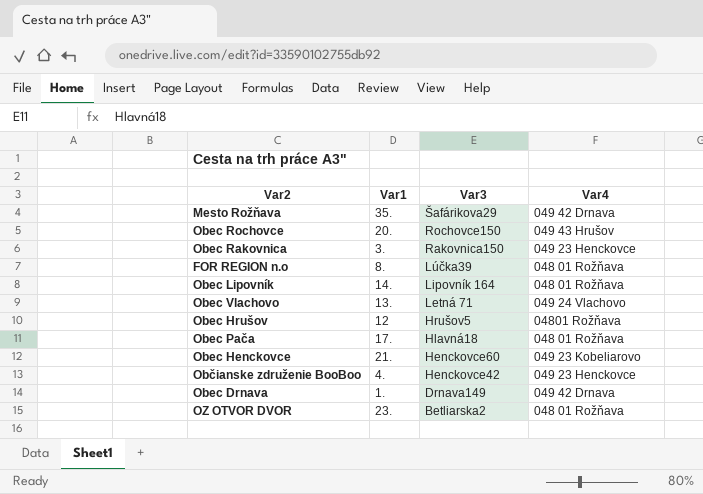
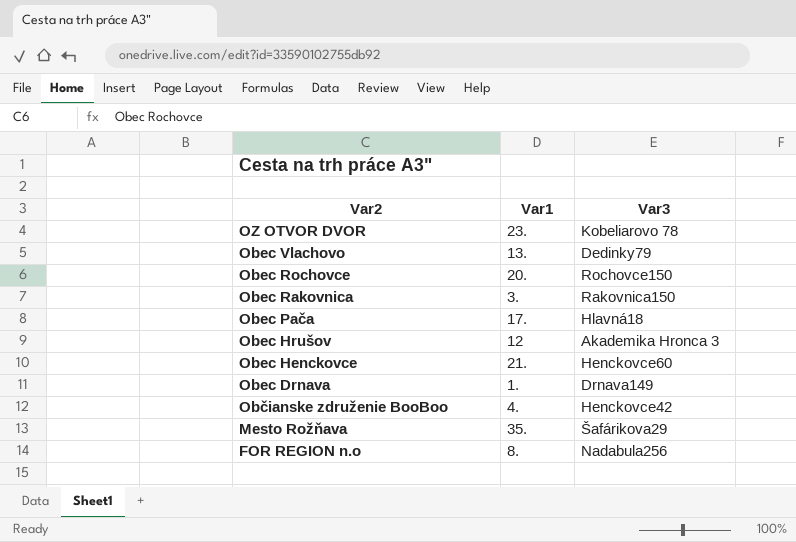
row order: Var3 descending -> Var2 descending
column Var4 | position: 4 -> none
row Obec Lipovník: 14. | Lipovník 164 | 048 01 Rožňava -> none
OZ OTVOR DVOR | Var3: Betliarska2 -> Kobeliarovo 78
Obec Vlachovo | Var3: Letná 71 -> Dedinky79
Obec Hrušov | Var3: Hrušov5 -> Akademika Hronca 3
FOR REGION n.o | Var3: Lúčka39 -> Nadabula256

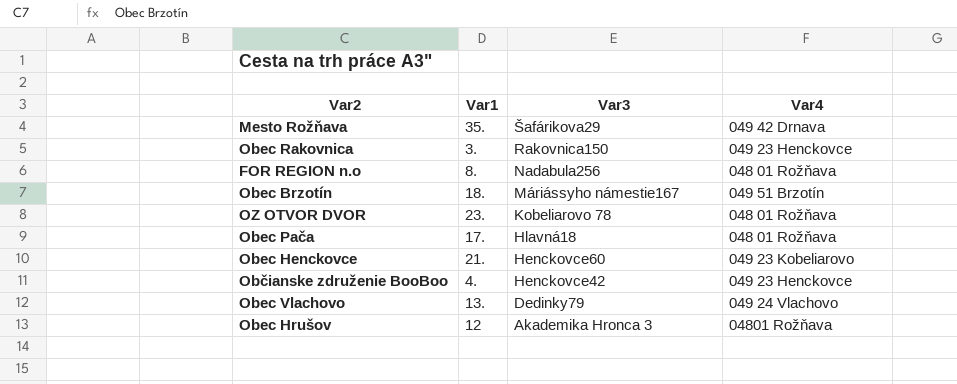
row order: Var2 descending -> Var3 descending
column Var4 | position: none -> 4
row Obec Rochovce: 20. | Rochovce150 -> none
row Obec Drnava: 1. | Drnava149 -> none
row Obec Brzotín: none -> 18. | Máriássyho námestie167 | 049 51 Brzotín

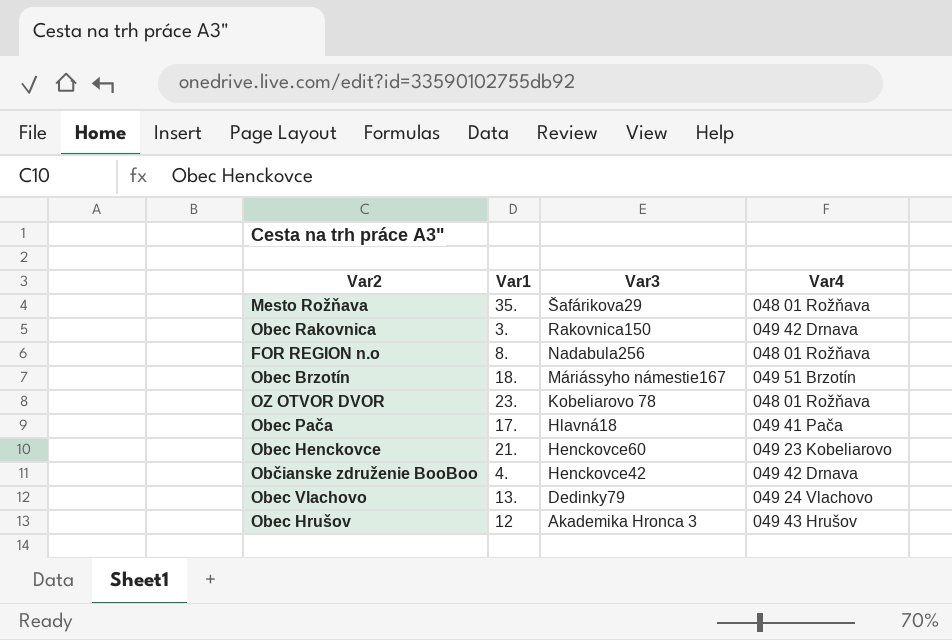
Mesto Rožňava | Var4: 049 42 Drnava -> 048 01 Rožňava
Obec Rakovnica | Var4: 049 23 Henckovce -> 049 42 Drnava
Obec Pača | Var4: 048 01 Rožňava -> 049 41 Pača
Občianske združenie BooBoo | Var4: 049 23 Henckovce -> 049 42 Drnava
Obec Hrušov | Var4: 04801 Rožňava -> 049 43 Hrušov

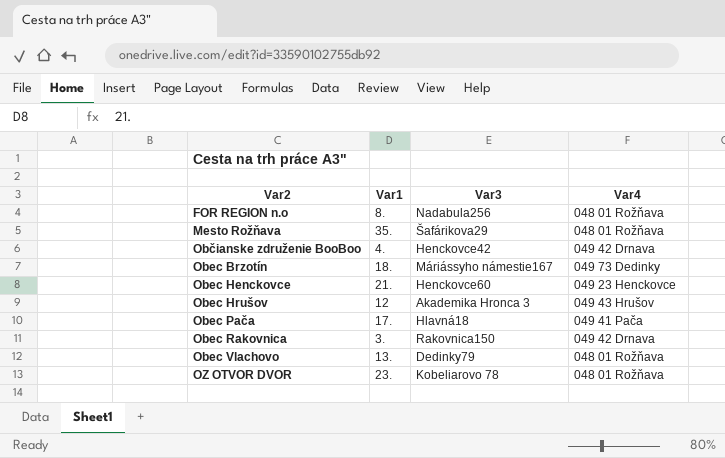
row order: Var3 descending -> Var2 ascending
Obec Brzotín | Var4: 049 51 Brzotín -> 049 73 Dedinky
Obec Henckovce | Var4: 049 23 Kobeliarovo -> 049 23 Henckovce
Obec Vlachovo | Var4: 049 24 Vlachovo -> 048 01 Rožňava

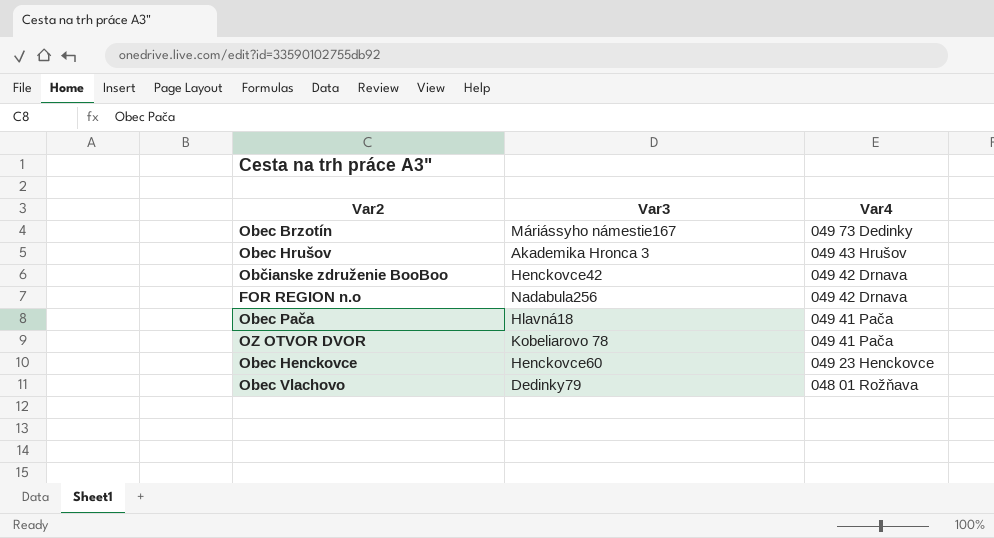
row order: Var2 ascending -> Var4 descending
column Var1 | position: 2 -> none
row Mesto Rožňava: 35. | Šafárikova29 | 048 01 Rožňava -> none
row Obec Rakovnica: 3. | Rakovnica150 | 049 42 Drnava -> none
FOR REGION n.o | Var4: 048 01 Rožňava -> 049 42 Drnava
OZ OTVOR DVOR | Var4: 048 01 Rožňava -> 049 41 Pača

